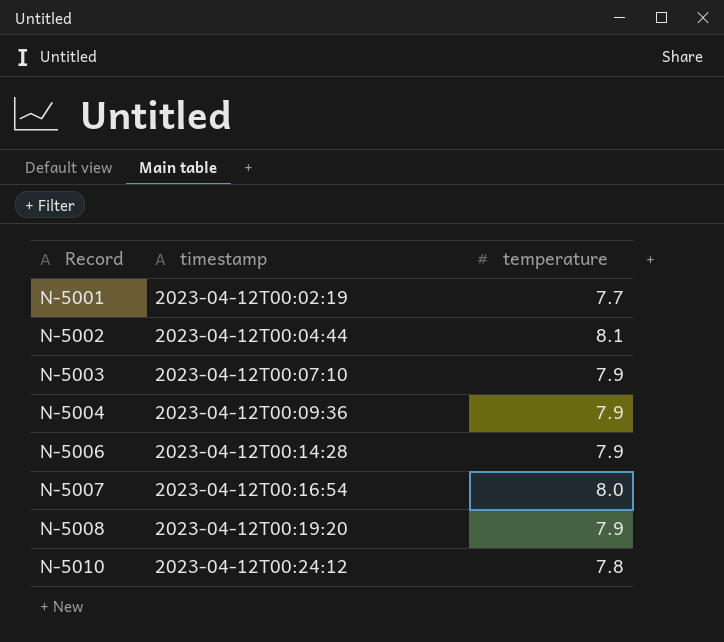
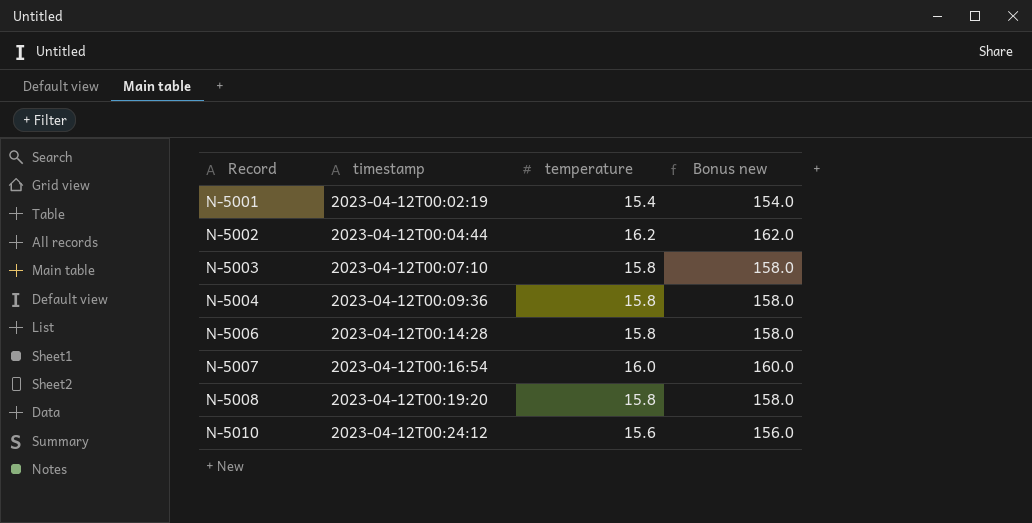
column Bonus new | formula: none -> [temperature] * 10
N-5001 | temperature: 7.7 -> 15.4
N-5002 | temperature: 8.1 -> 16.2
N-5003 | temperature: 7.9 -> 15.8
N-5004 | temperature: 7.9 -> 15.8
N-5006 | temperature: 7.9 -> 15.8
N-5007 | temperature: 8.0 -> 16.0
N-5008 | temperature: 7.9 -> 15.8
N-5010 | temperature: 7.8 -> 15.6

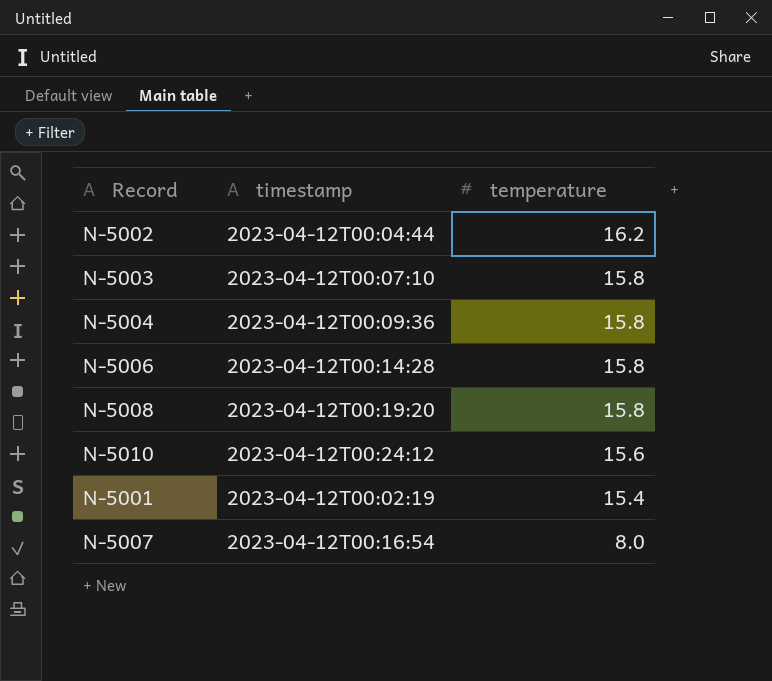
row order: Record ascending -> temperature descending
column Bonus new | formula: [temperature] * 10 -> none
N-5007 | temperature: 16.0 -> 8.0

